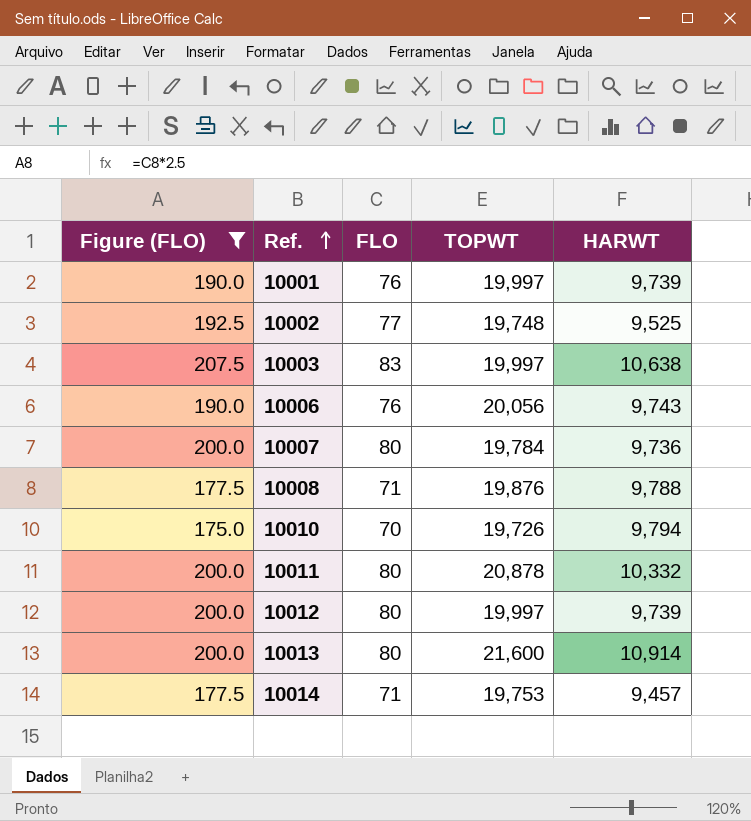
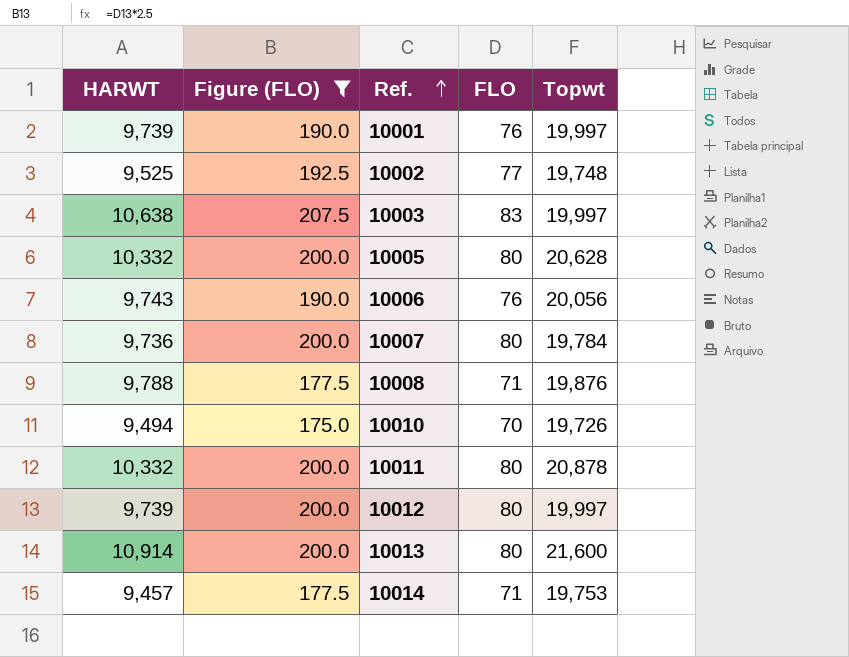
column HARWT | position: 5 -> 1
column name: TOPWT -> Topwt
row 10005: none -> 10,332 | 200.0 | 80 | 20,628
10010 | HARWT: 9,794 -> 9,494

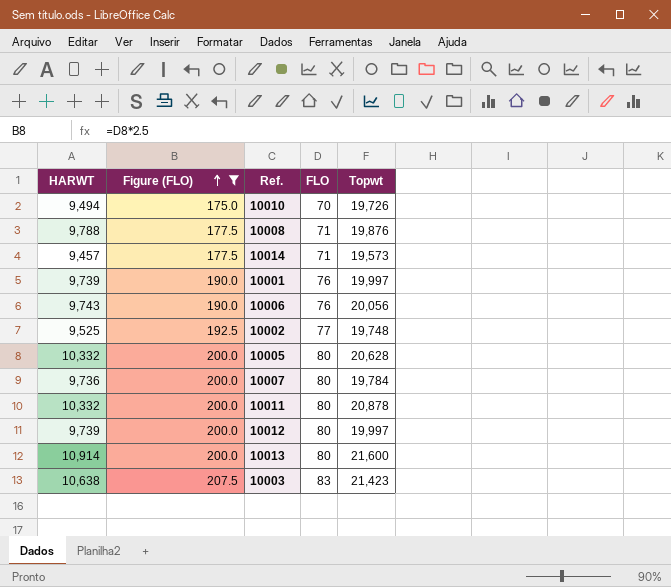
row order: Ref. ascending -> Figure (FLO) ascending
10014 | Topwt: 19,753 -> 19,573
10003 | Topwt: 19,997 -> 21,423

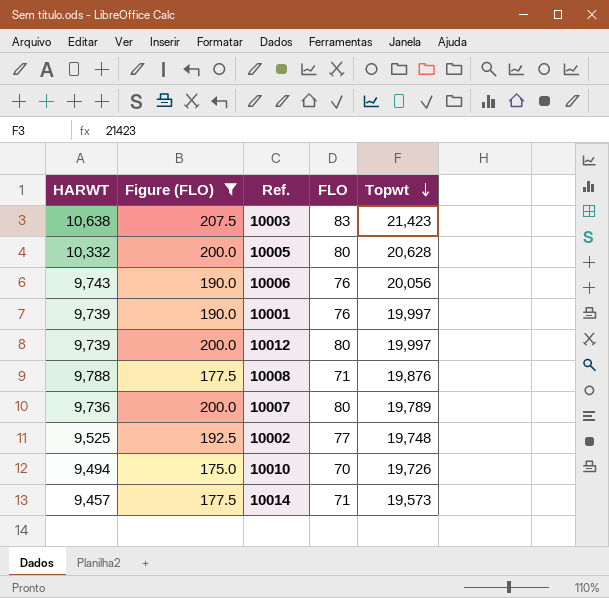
row order: Figure (FLO) ascending -> Topwt descending
row 10011: 10,332 | 200.0 | 80 | 20,878 -> none
row 10013: 10,914 | 200.0 | 80 | 21,600 -> none
10007 | Topwt: 19,784 -> 19,789

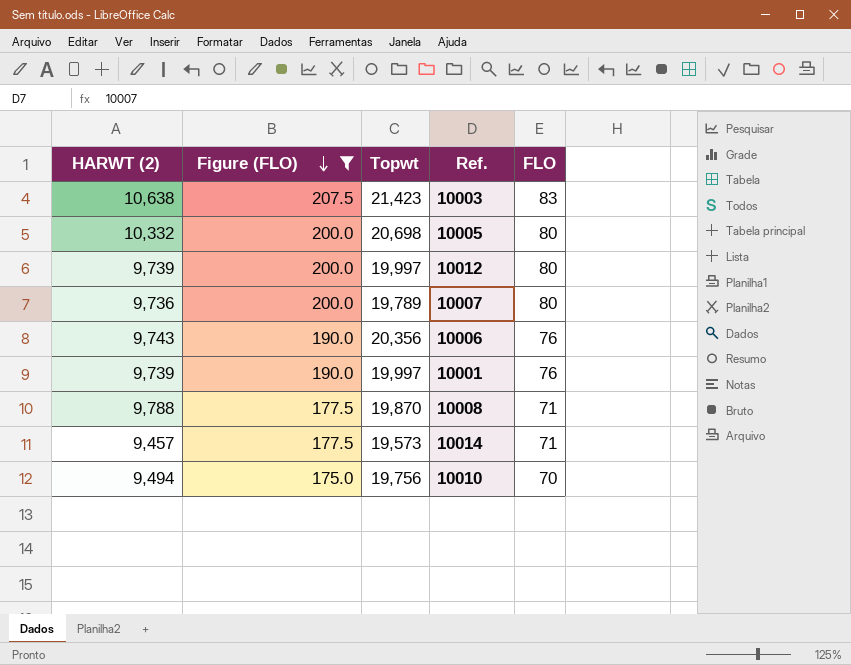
row order: Topwt descending -> Figure (FLO) descending
column name: HARWT -> HARWT (2)
column Topwt | position: 5 -> 3
row 10002: 9,525 | 192.5 | 77 | 19,748 -> none
10005 | Topwt: 20,628 -> 20,698
10006 | Topwt: 20,056 -> 20,356
10008 | Topwt: 19,876 -> 19,870
10010 | Topwt: 19,726 -> 19,756

